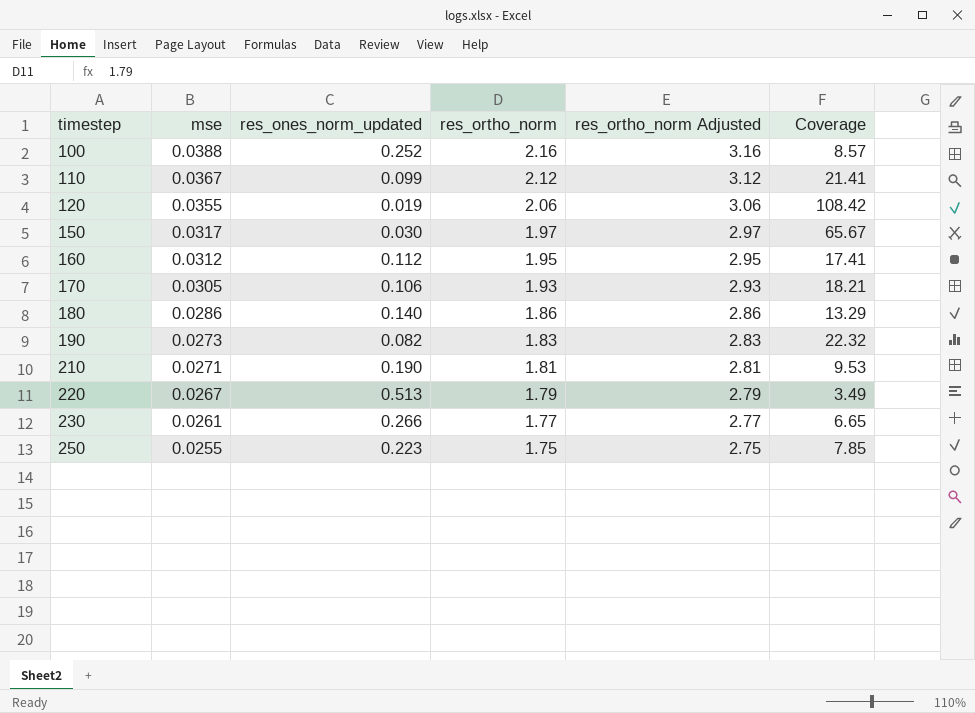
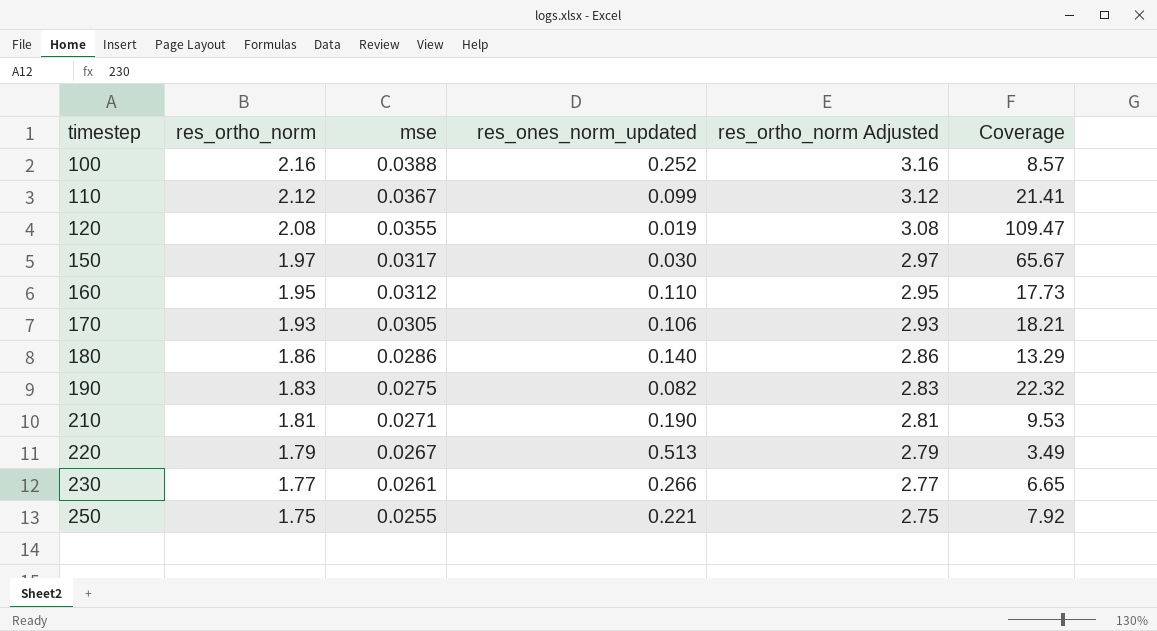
column res_ortho_norm | position: 4 -> 2
120 | res_ortho_norm: 2.06 -> 2.08
120 | res_ortho_norm Adjusted: 3.06 -> 3.08
120 | Coverage: 108.42 -> 109.47
160 | res_ones_norm_updated: 0.112 -> 0.110
160 | Coverage: 17.41 -> 17.73
190 | mse: 0.0273 -> 0.0275
250 | res_ones_norm_updated: 0.223 -> 0.221
250 | Coverage: 7.85 -> 7.92

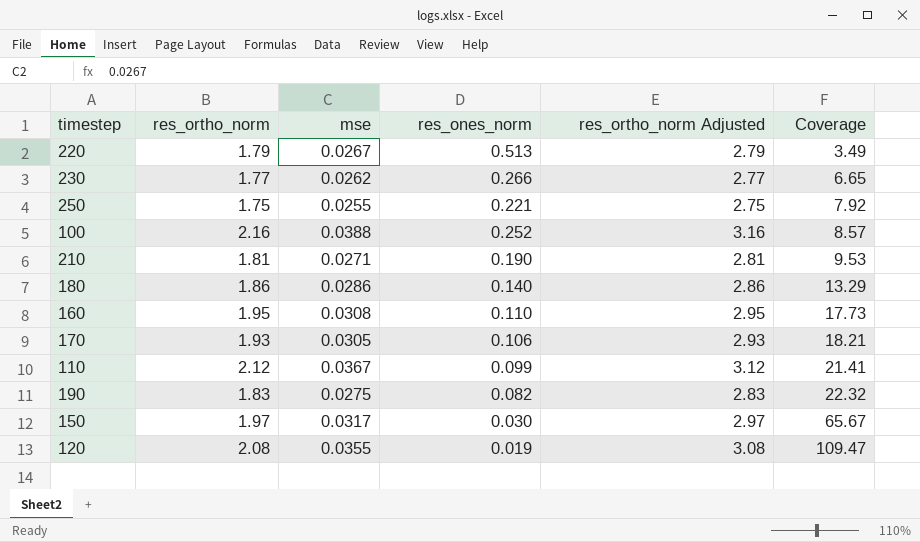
row order: timestep ascending -> Coverage ascending
column name: res_ones_norm_updated -> res_ones_norm
230 | mse: 0.0261 -> 0.0262
160 | mse: 0.0312 -> 0.0308

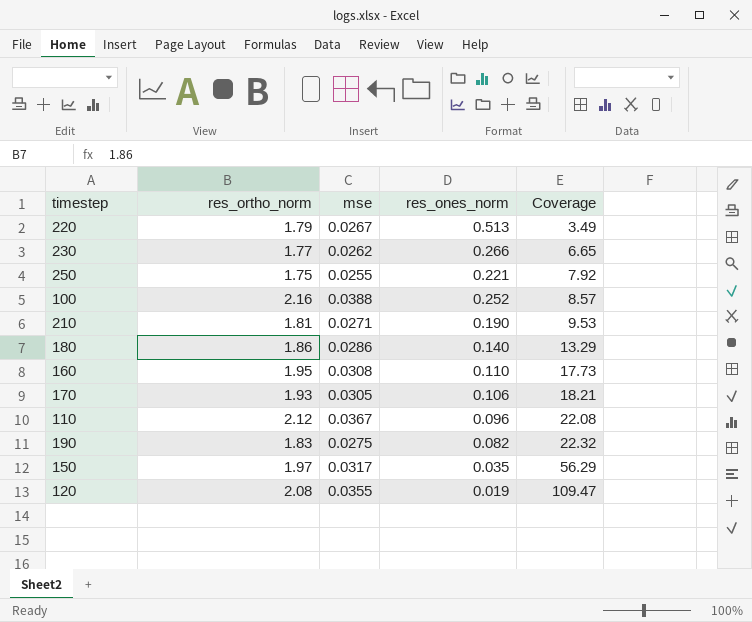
column res_ortho_norm Adjusted | formula: [res_ortho_norm] + 1 -> none
110 | res_ones_norm: 0.099 -> 0.096
110 | Coverage: 21.41 -> 22.08
150 | res_ones_norm: 0.030 -> 0.035
150 | Coverage: 65.67 -> 56.29

